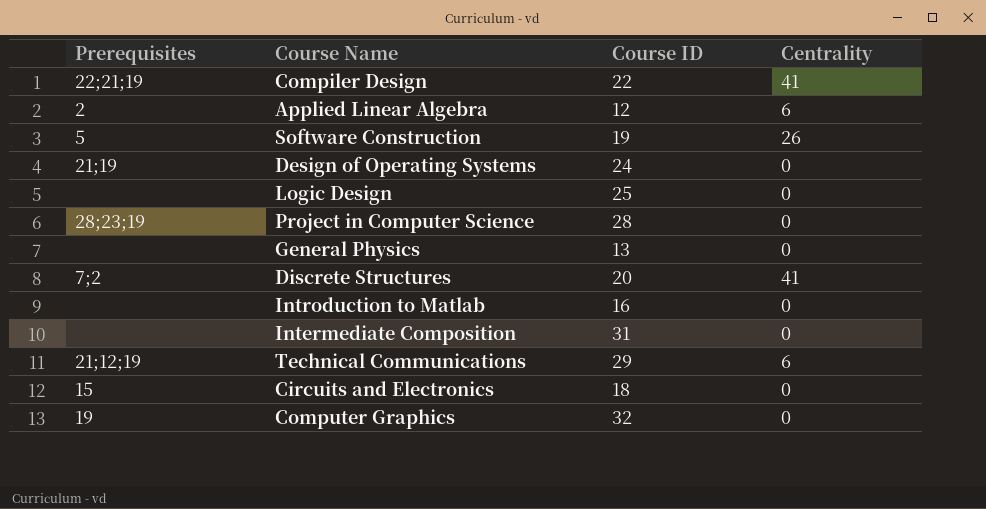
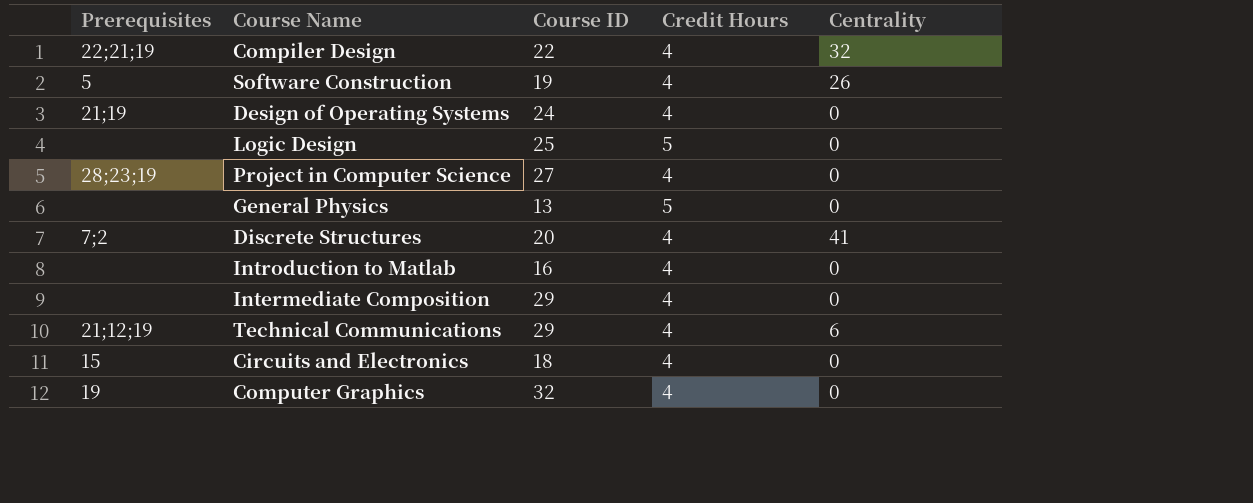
column Credit Hours | position: none -> 4
row Applied Linear Algebra: 2 | 12 | 6 -> none
Compiler Design | Centrality: 41 -> 32
Project in Computer Science | Course ID: 28 -> 27
Intermediate Composition | Course ID: 31 -> 29

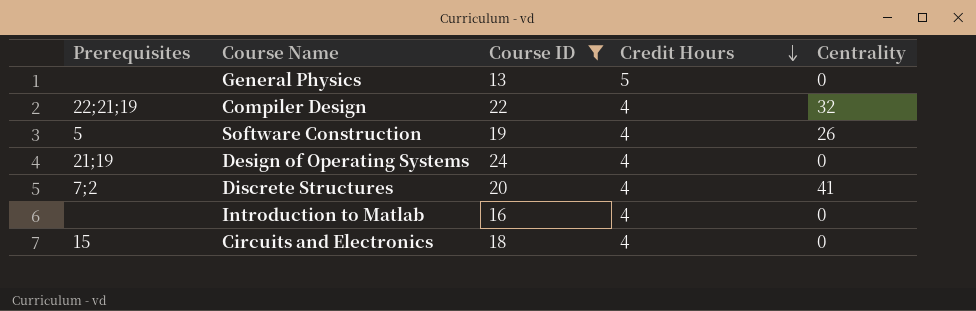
filter: none -> Course ID <= 24
row order: none -> Credit Hours descending

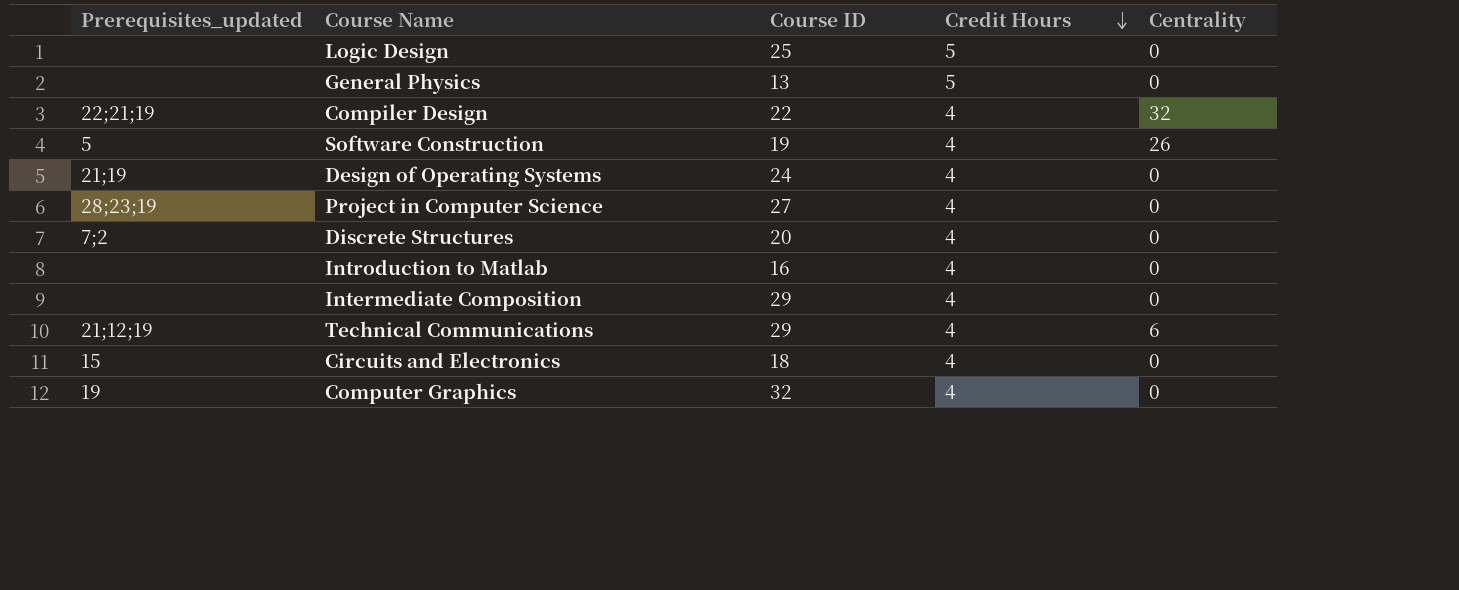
filter: Course ID <= 24 -> none
column name: Prerequisites -> Prerequisites_updated
Discrete Structures | Centrality: 41 -> 0

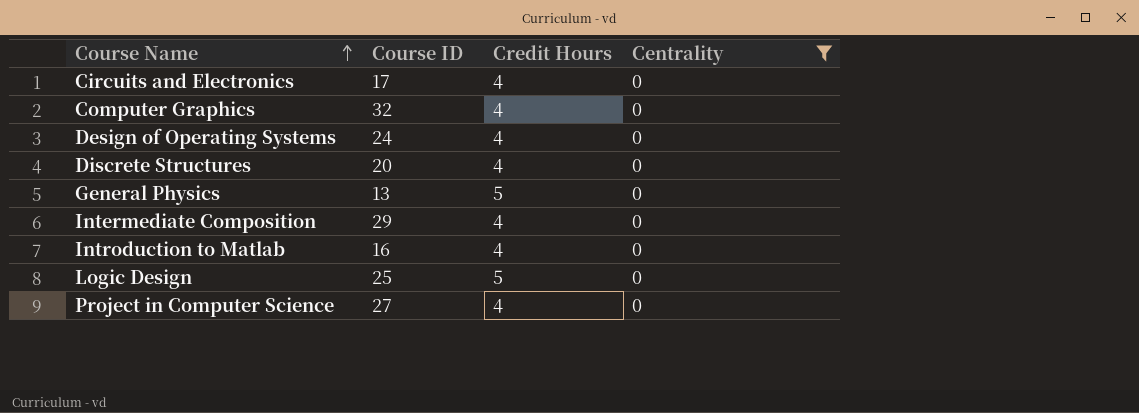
filter: none -> Centrality = 0
row order: Credit Hours descending -> Course Name ascending
column Prerequisites_updated | position: 1 -> none
Circuits and Electronics | Course ID: 18 -> 17

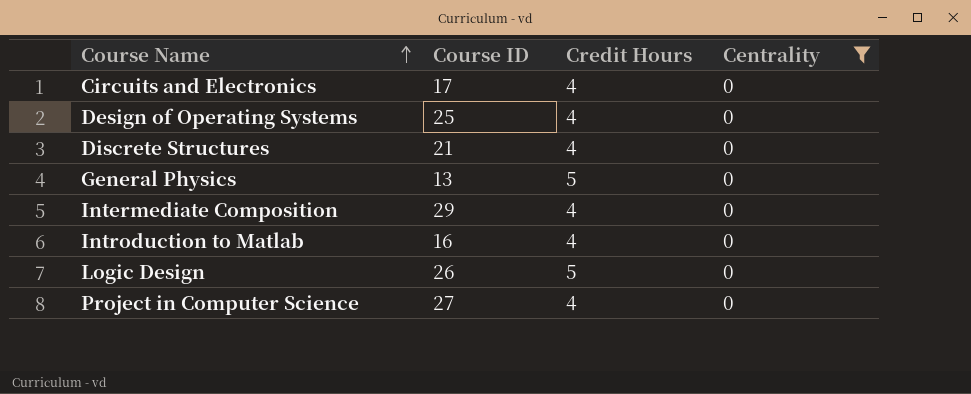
row Computer Graphics: 32 | 4 | 0 -> none
Design of Operating Systems | Course ID: 24 -> 25
Discrete Structures | Course ID: 20 -> 21
Logic Design | Course ID: 25 -> 26

